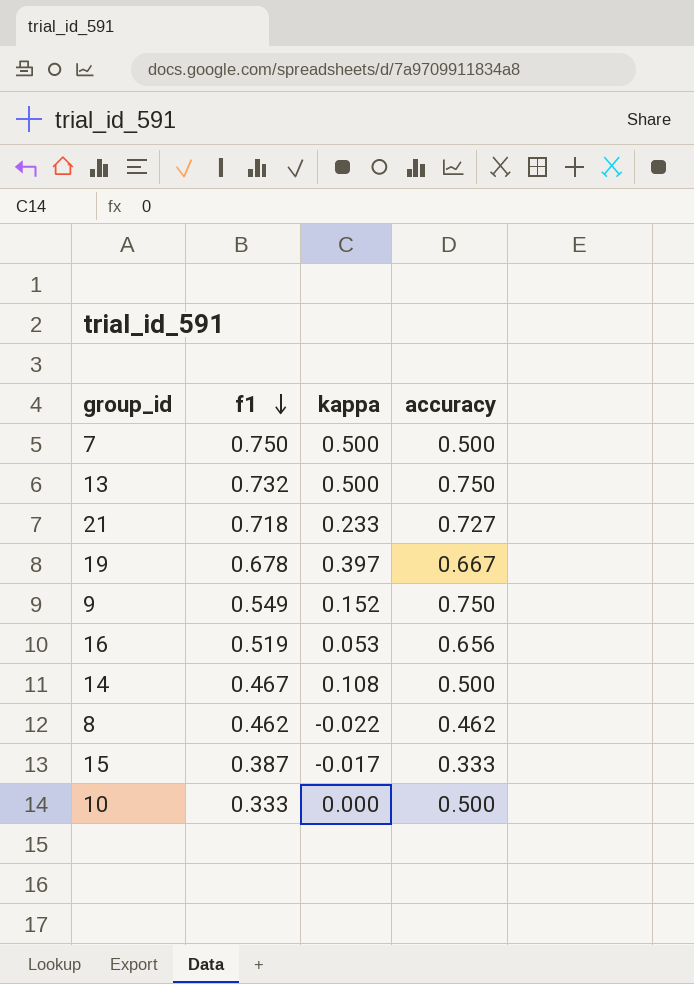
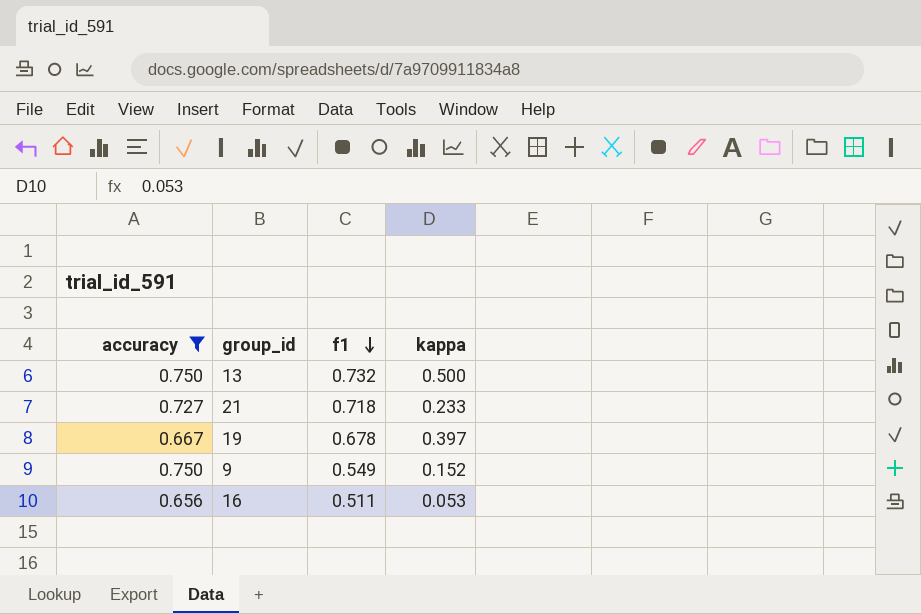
filter: none -> accuracy >= 0.656
column accuracy | position: 4 -> 1
16 | f1: 0.519 -> 0.511

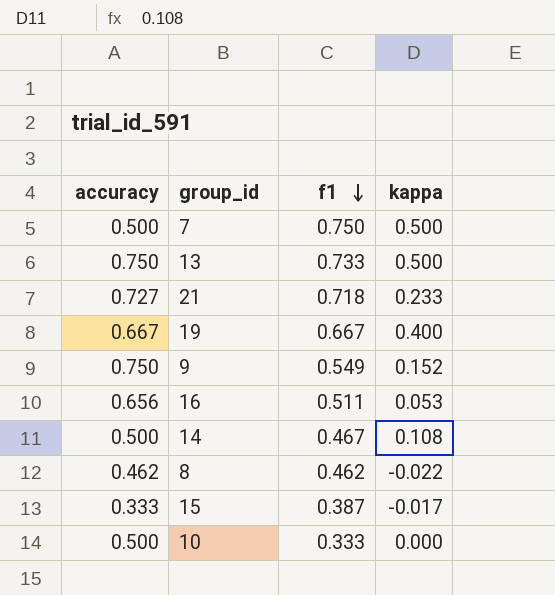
filter: accuracy >= 0.656 -> none
13 | f1: 0.732 -> 0.733
19 | f1: 0.678 -> 0.667
19 | kappa: 0.397 -> 0.400

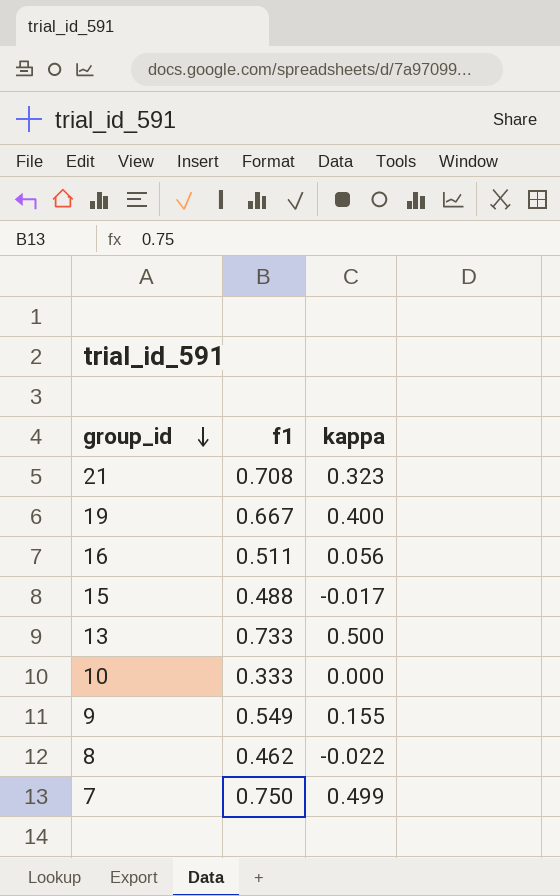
row order: f1 descending -> group_id descending
column accuracy | position: 1 -> none
row 14: 0.500 | 0.467 | 0.108 -> none
21 | f1: 0.718 -> 0.708
21 | kappa: 0.233 -> 0.323
16 | kappa: 0.053 -> 0.056
15 | f1: 0.387 -> 0.488
9 | kappa: 0.152 -> 0.155
7 | kappa: 0.500 -> 0.499

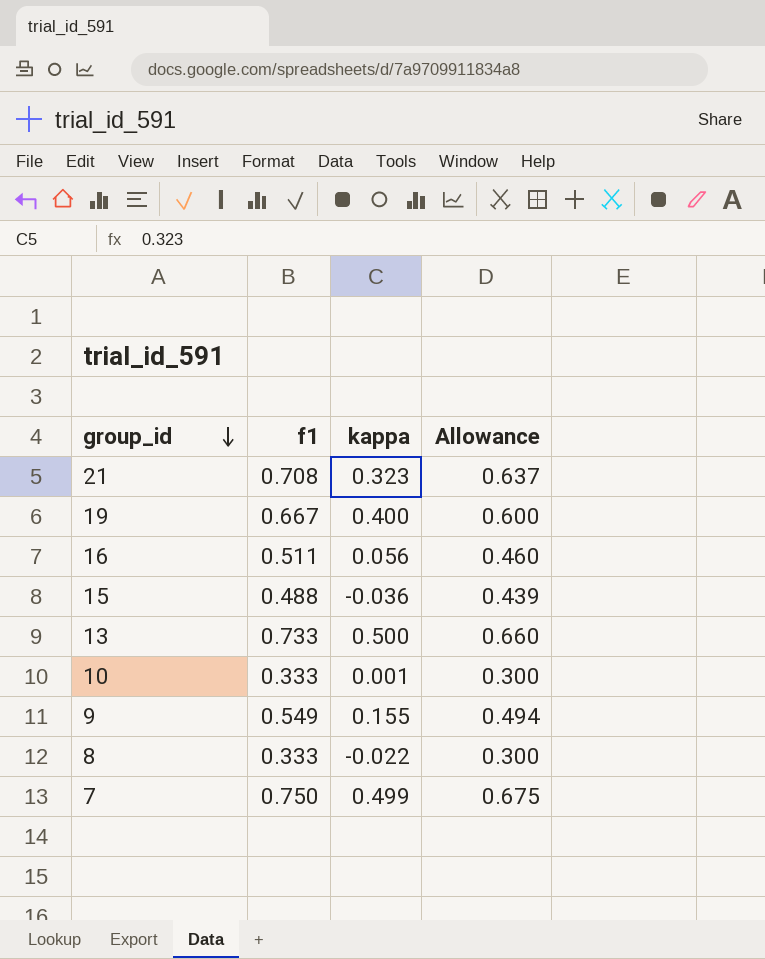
column Allowance | formula: none -> [f1] * 0.9
15 | kappa: -0.017 -> -0.036
10 | kappa: 0.000 -> 0.001
8 | f1: 0.462 -> 0.333

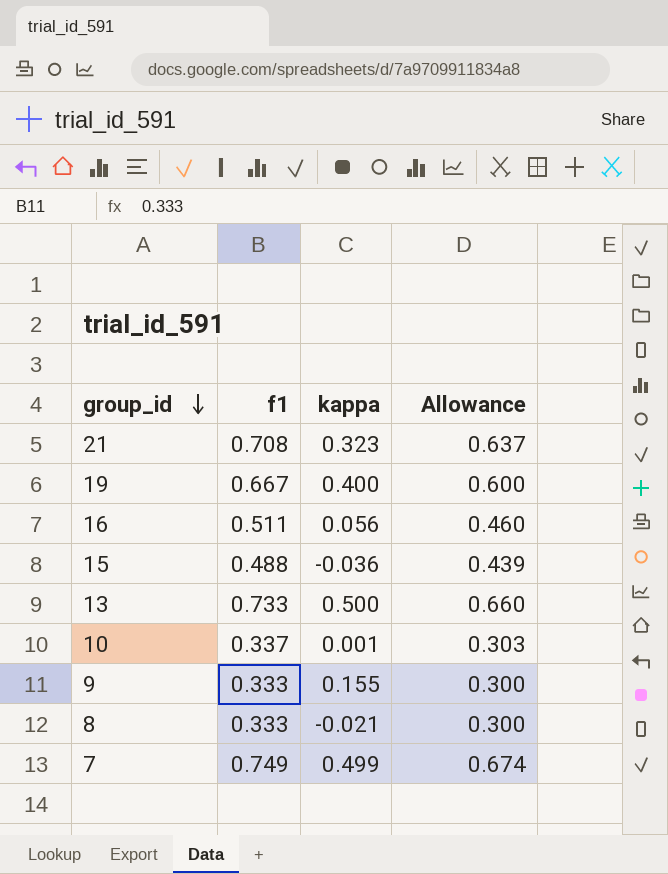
10 | f1: 0.333 -> 0.337
10 | Allowance: 0.300 -> 0.303
9 | f1: 0.549 -> 0.333
9 | Allowance: 0.494 -> 0.300
8 | kappa: -0.022 -> -0.021
7 | f1: 0.750 -> 0.749
7 | Allowance: 0.675 -> 0.674

